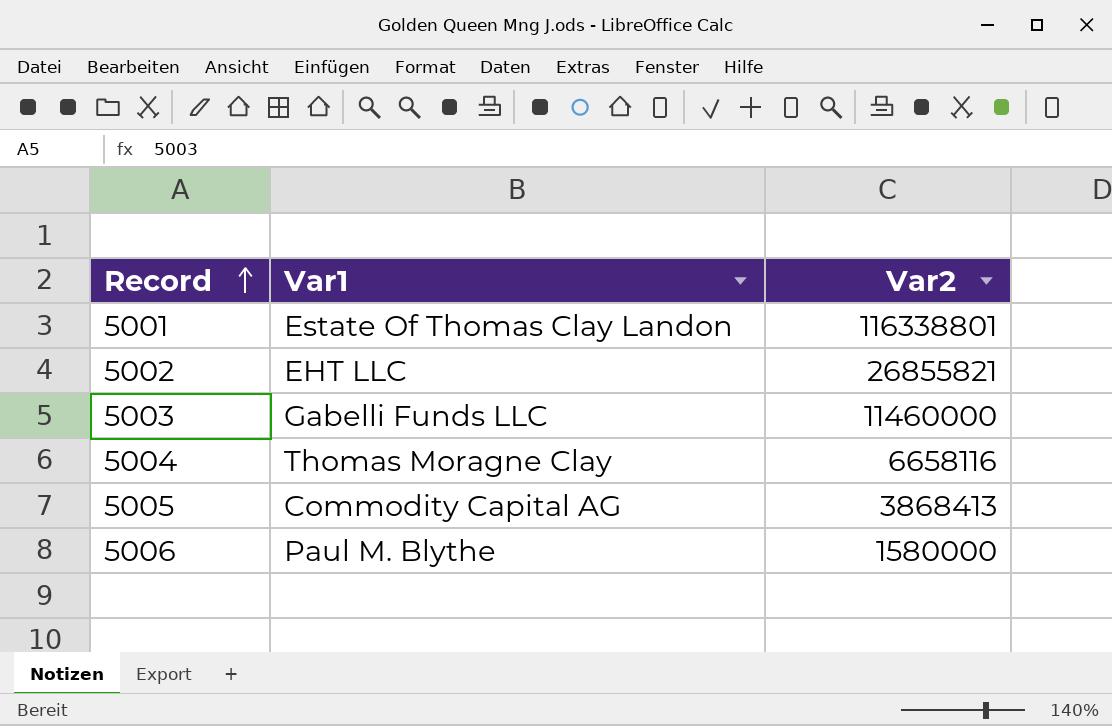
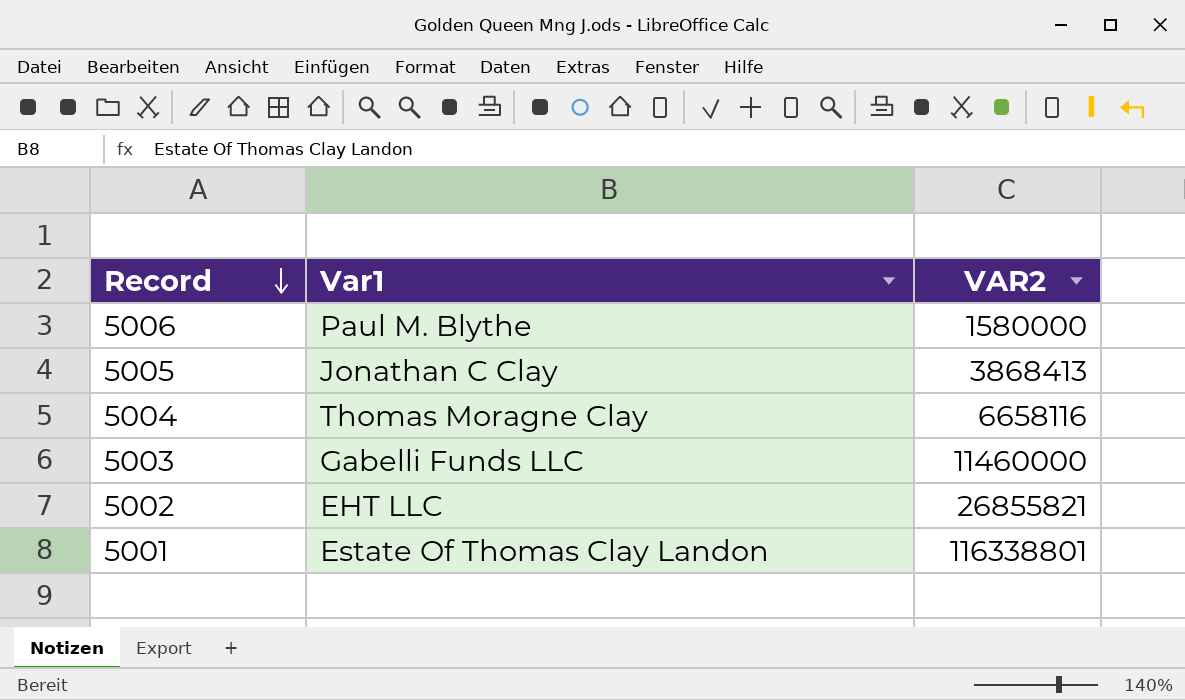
row order: Record ascending -> Record descending
column name: Var2 -> VAR2
5005 | Var1: Commodity Capital AG -> Jonathan C Clay

